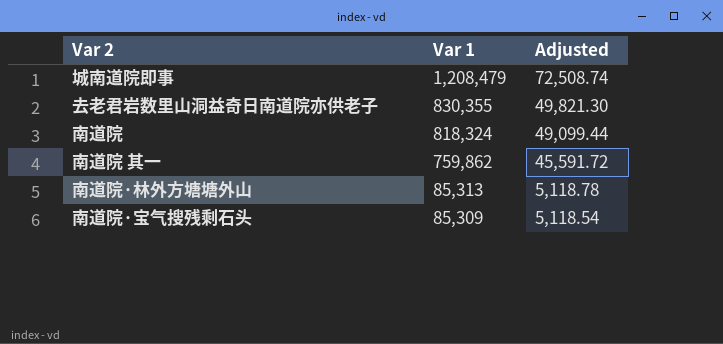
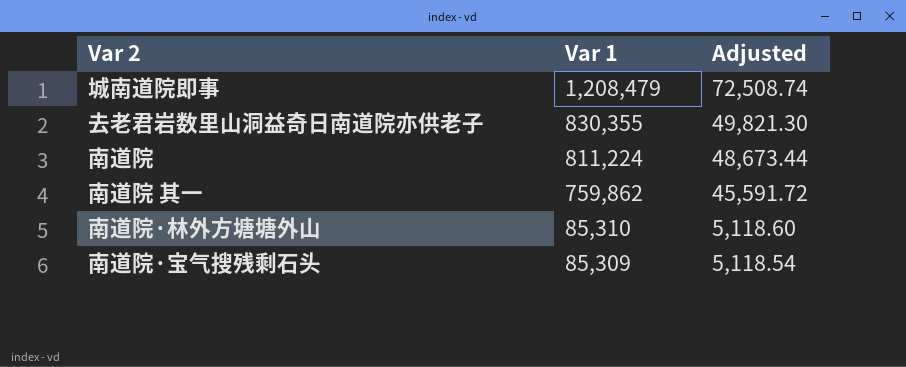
南道院 | Var 1: 818,324 -> 811,224
南道院 | Adjusted: 49,099.44 -> 48,673.44
南道院·林外方塘塘外山 | Var 1: 85,313 -> 85,310
南道院·林外方塘塘外山 | Adjusted: 5,118.78 -> 5,118.60

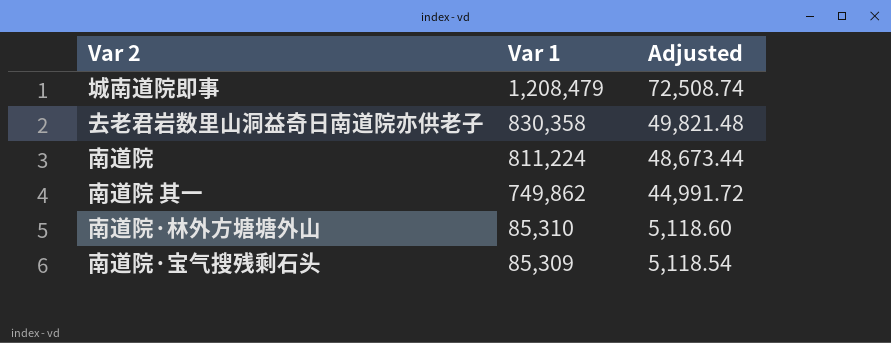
去老君岩数里山洞益奇日南道院亦供老子 | Var 1: 830,355 -> 830,358
去老君岩数里山洞益奇日南道院亦供老子 | Adjusted: 49,821.30 -> 49,821.48
南道院 其一 | Var 1: 759,862 -> 749,862
南道院 其一 | Adjusted: 45,591.72 -> 44,991.72

